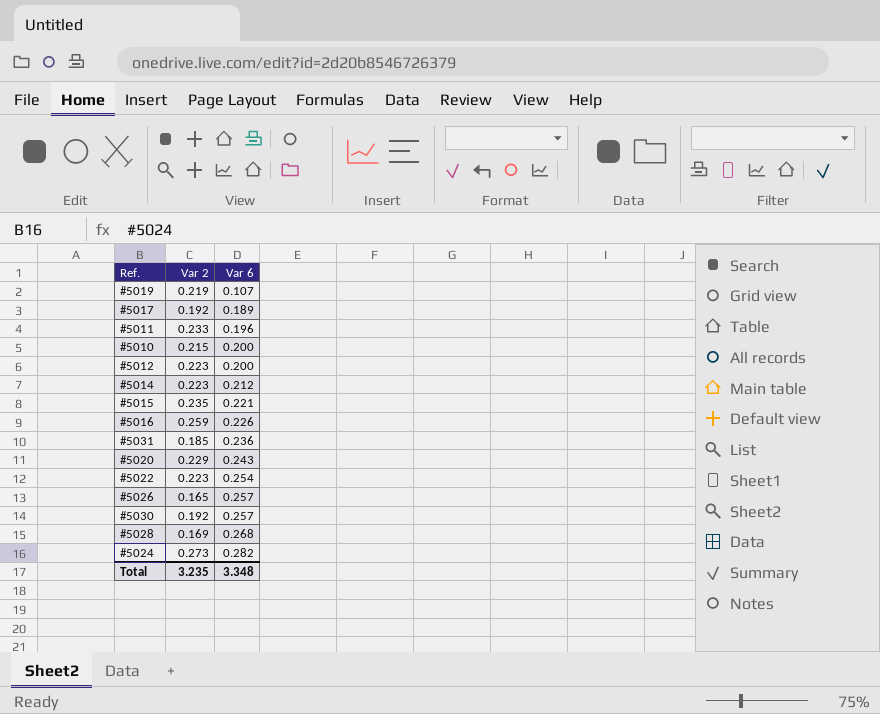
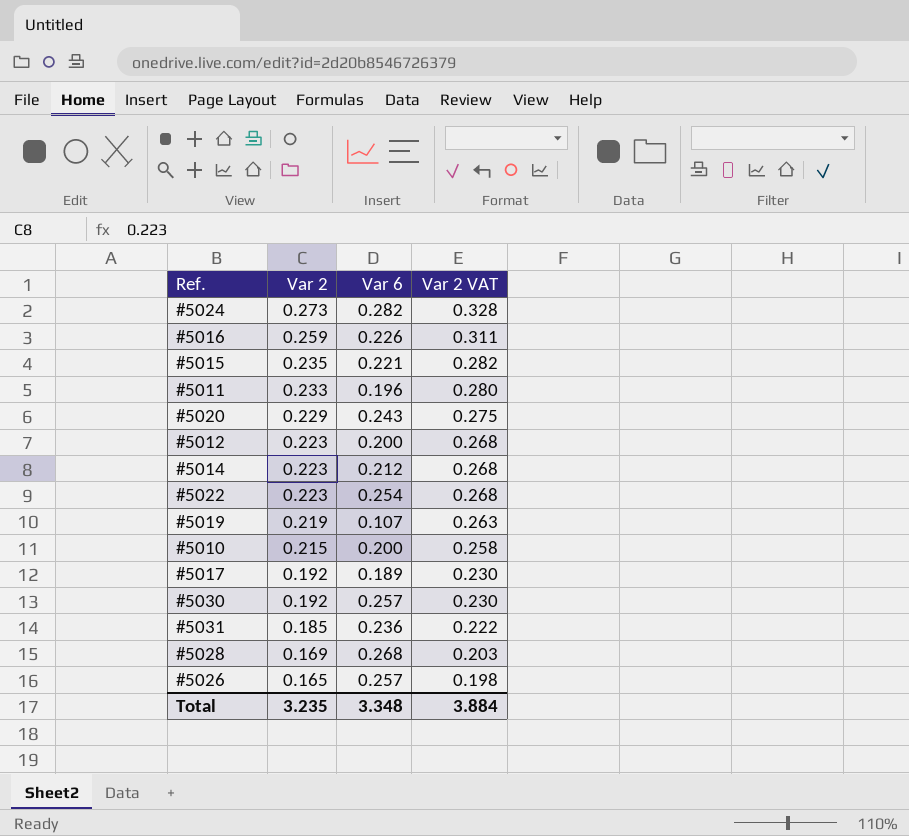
row order: Var 6 ascending -> Var 2 descending
column Var 2 VAT | formula: none -> [Var 2] * 1.2

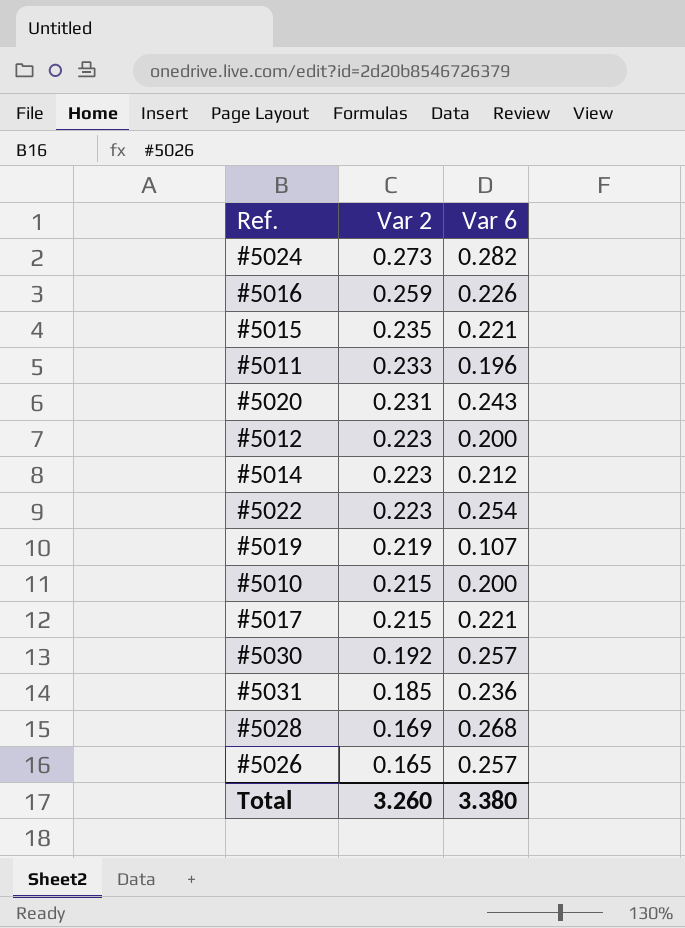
column Var 2 VAT | formula: [Var 2] * 1.2 -> none
#5020 | Var 2: 0.229 -> 0.231
#5017 | Var 2: 0.192 -> 0.215
#5017 | Var 6: 0.189 -> 0.221
Total | Var 2: 3.235 -> 3.260
Total | Var 6: 3.348 -> 3.380

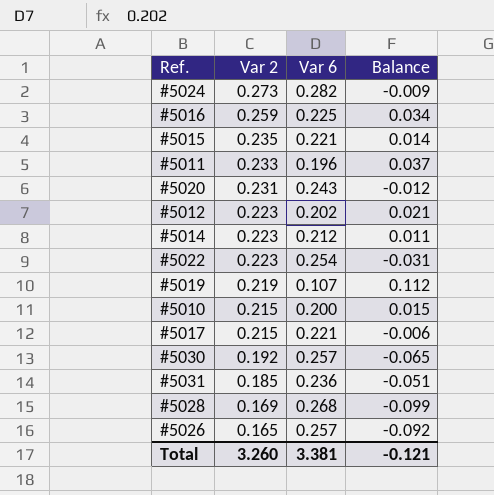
column Balance | formula: none -> [Var 2] - [Var 6]
#5016 | Var 6: 0.226 -> 0.225
#5012 | Var 6: 0.200 -> 0.202
Total | Var 6: 3.380 -> 3.381

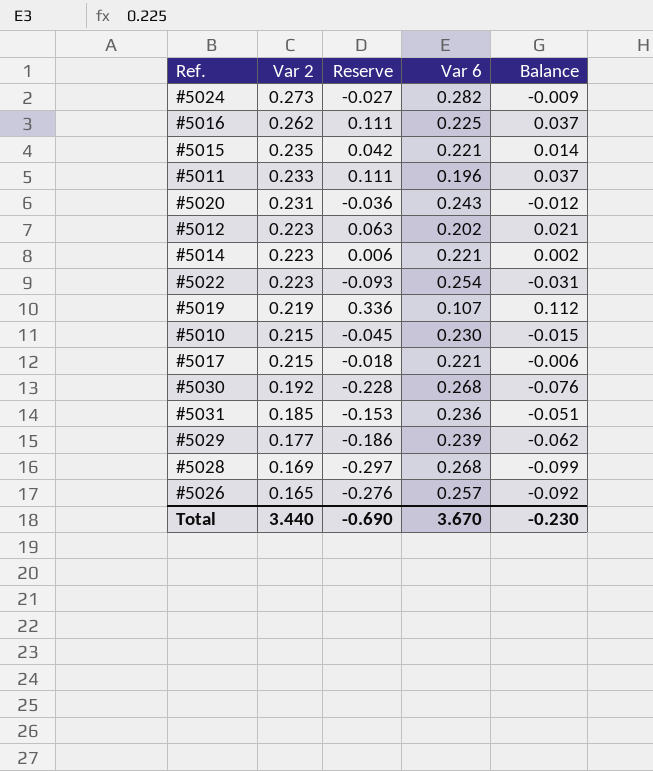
column Reserve | formula: none -> [Balance] * 3
#5016 | Var 2: 0.259 -> 0.262
#5016 | Balance: 0.034 -> 0.037
#5014 | Var 6: 0.212 -> 0.221
#5014 | Balance: 0.011 -> 0.002
#5010 | Var 6: 0.200 -> 0.230
#5010 | Balance: 0.015 -> -0.015
#5030 | Var 6: 0.257 -> 0.268
#5030 | Balance: -0.065 -> -0.076
row #5029: none -> 0.177 | -0.186 | 0.239 | -0.062
Total | Var 2: 3.260 -> 3.440
Total | Var 6: 3.381 -> 3.670
Total | Balance: -0.121 -> -0.230

